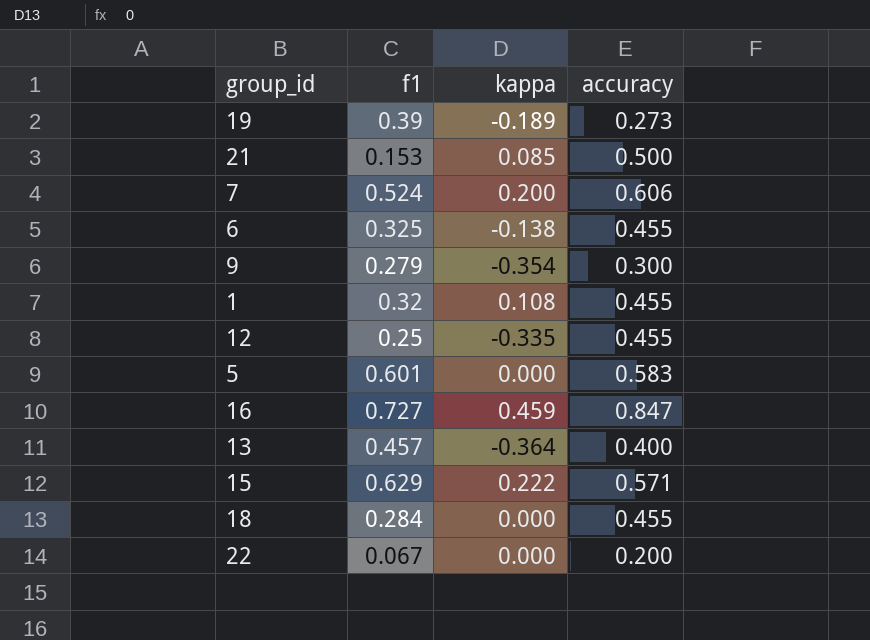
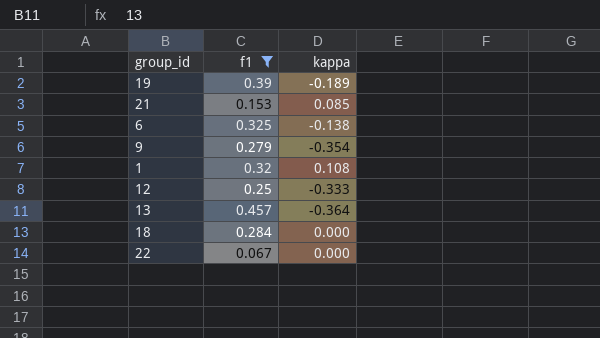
filter: none -> f1 <= 0.457
column accuracy | position: 4 -> none
12 | kappa: -0.335 -> -0.333

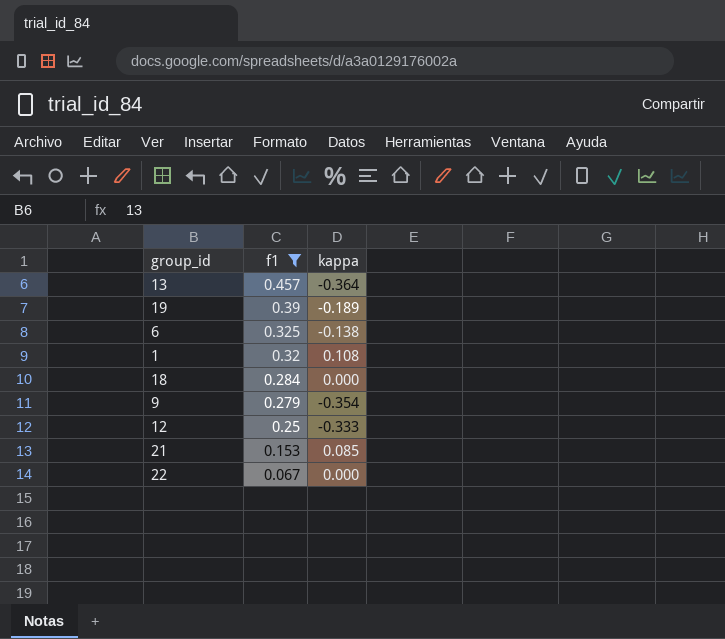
row order: none -> f1 descending

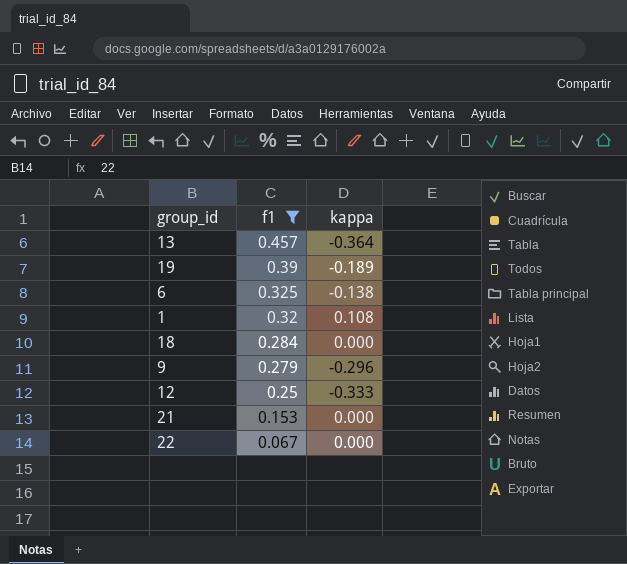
9 | kappa: -0.354 -> -0.296
21 | kappa: 0.085 -> 0.000

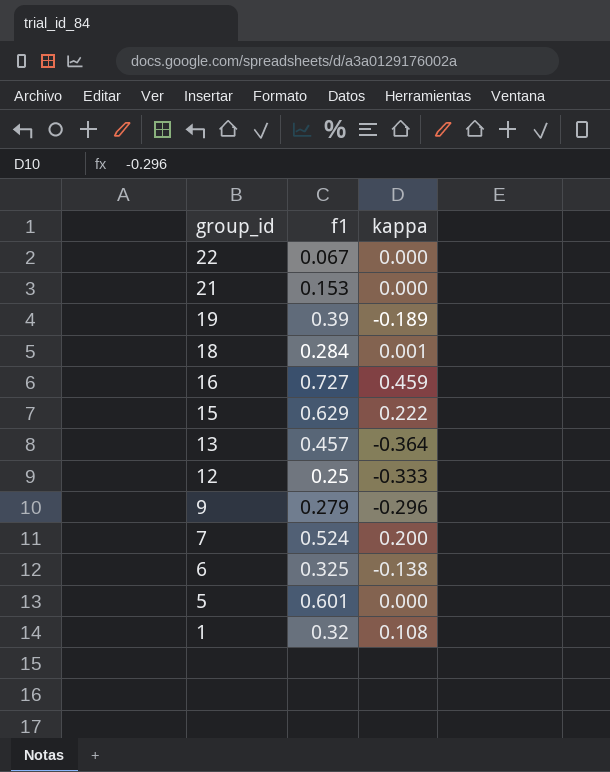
filter: f1 <= 0.457 -> none
row order: f1 descending -> group_id descending
18 | kappa: 0.000 -> 0.001

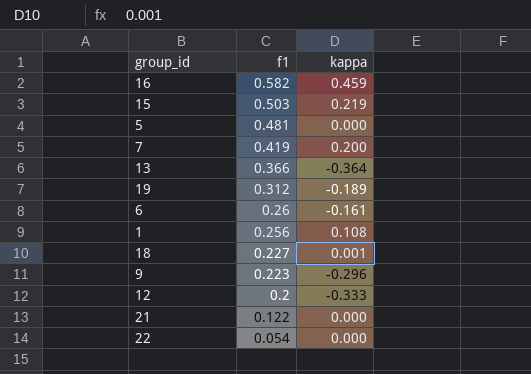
row order: group_id descending -> f1 descending
16 | f1: 0.727 -> 0.582
15 | f1: 0.629 -> 0.503
15 | kappa: 0.222 -> 0.219
5 | f1: 0.601 -> 0.481
7 | f1: 0.524 -> 0.419
13 | f1: 0.457 -> 0.366
19 | f1: 0.39 -> 0.312
6 | f1: 0.325 -> 0.26
6 | kappa: -0.138 -> -0.161
1 | f1: 0.32 -> 0.256
18 | f1: 0.284 -> 0.227
9 | f1: 0.279 -> 0.223
12 | f1: 0.25 -> 0.2
21 | f1: 0.153 -> 0.122
22 | f1: 0.067 -> 0.054

